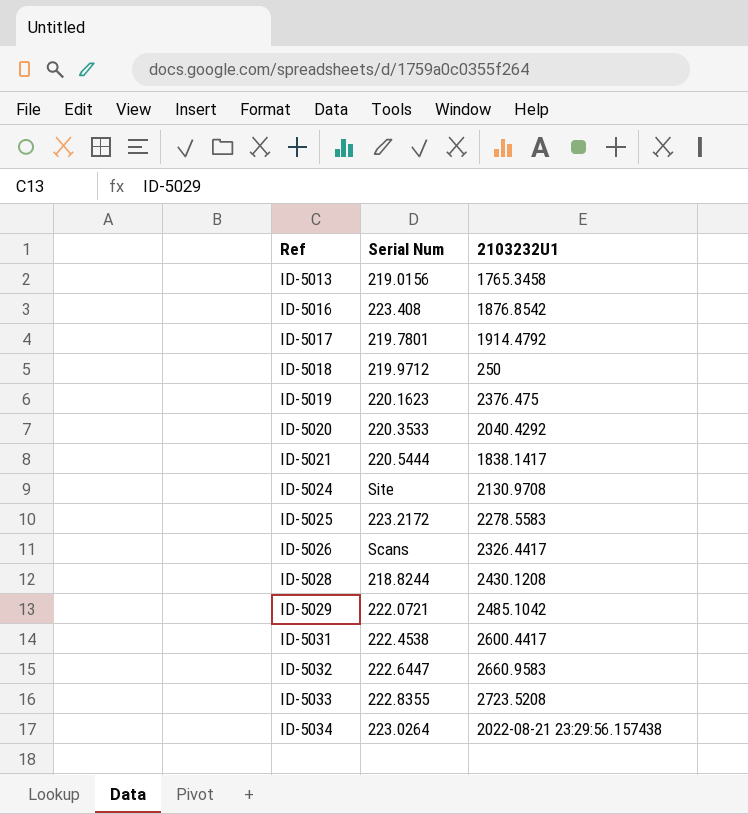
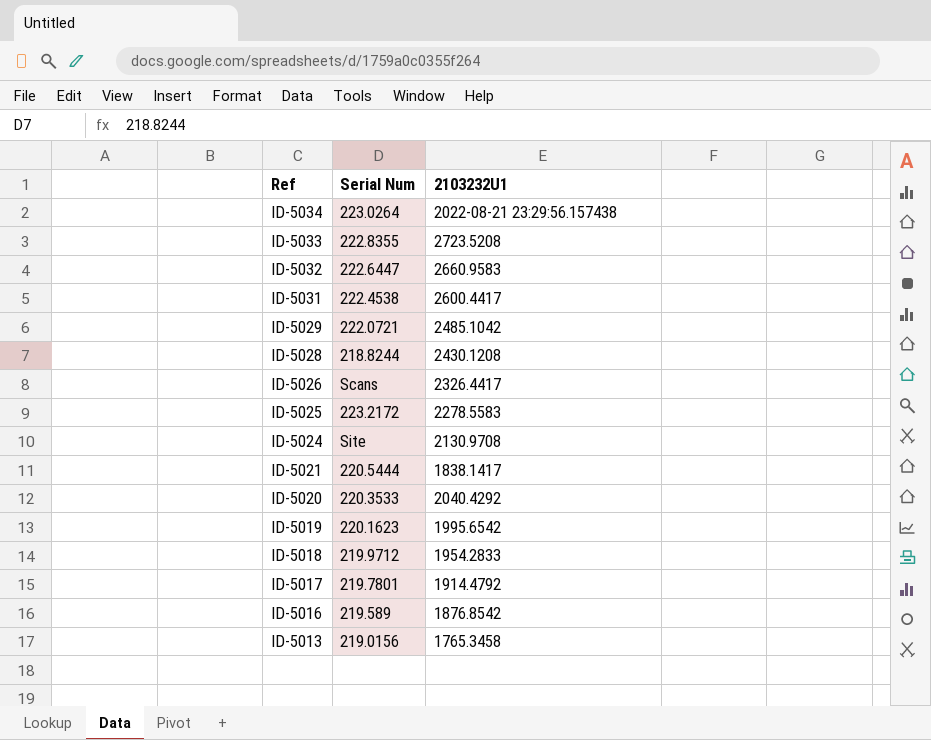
row order: Ref ascending -> Ref descending
ID-5019 | 2103232U1: 2376.475 -> 1995.6542
ID-5018 | 2103232U1: 250 -> 1954.2833
ID-5016 | Serial Num: 223.408 -> 219.589

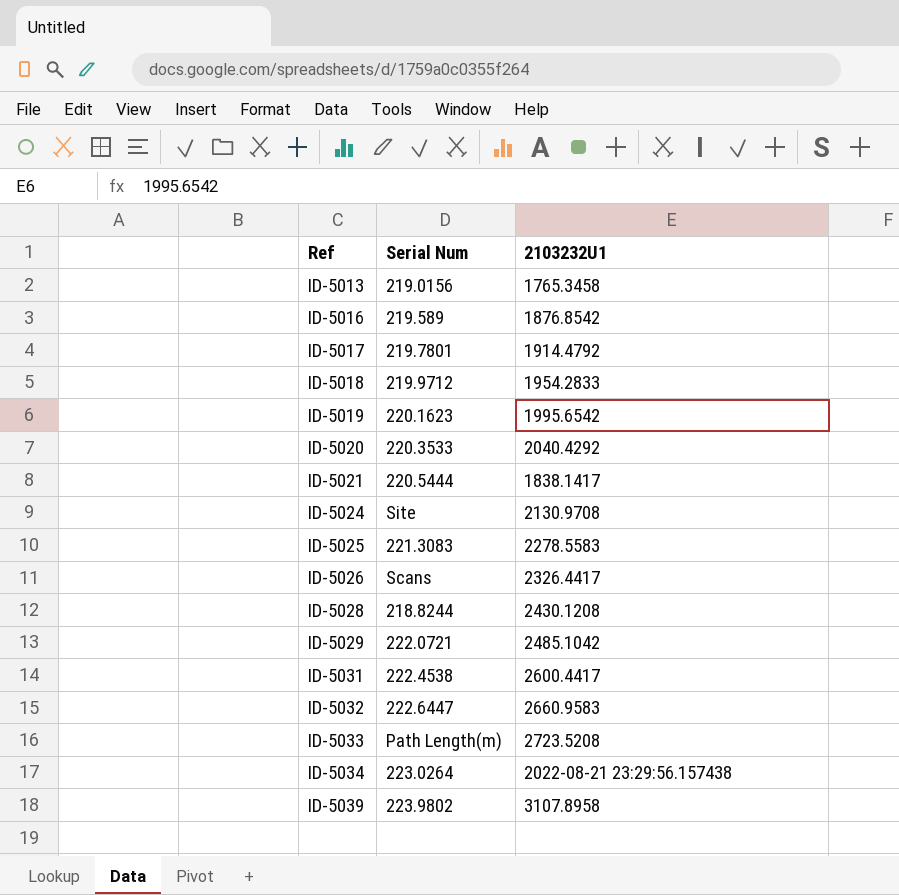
row order: Ref descending -> Ref ascending
ID-5025 | Serial Num: 223.2172 -> 221.3083
ID-5033 | Serial Num: 222.8355 -> Path Length(m)
row ID-5039: none -> 223.9802 | 3107.8958

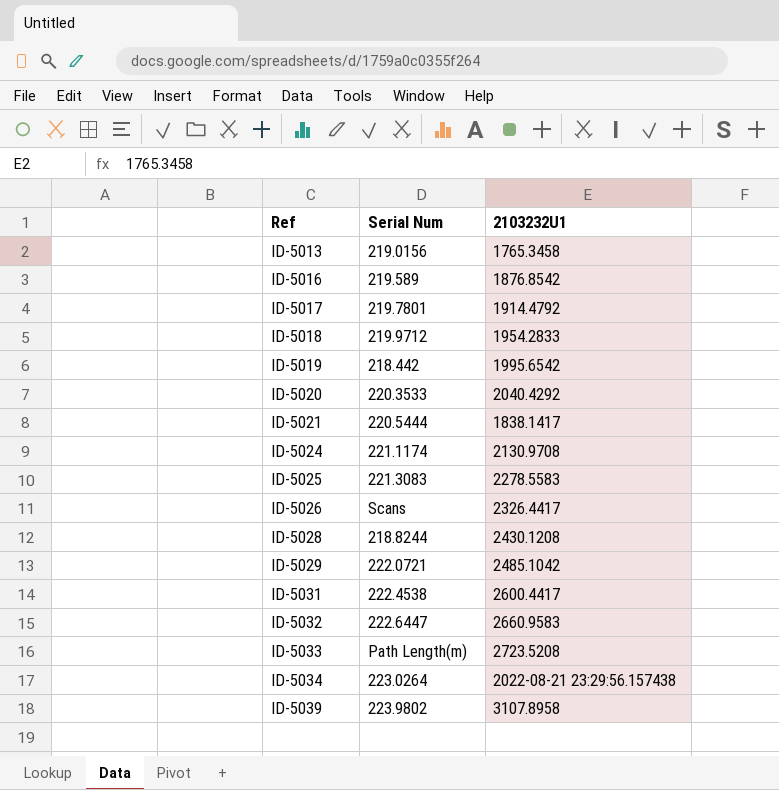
ID-5019 | Serial Num: 220.1623 -> 218.442
ID-5024 | Serial Num: Site -> 221.1174

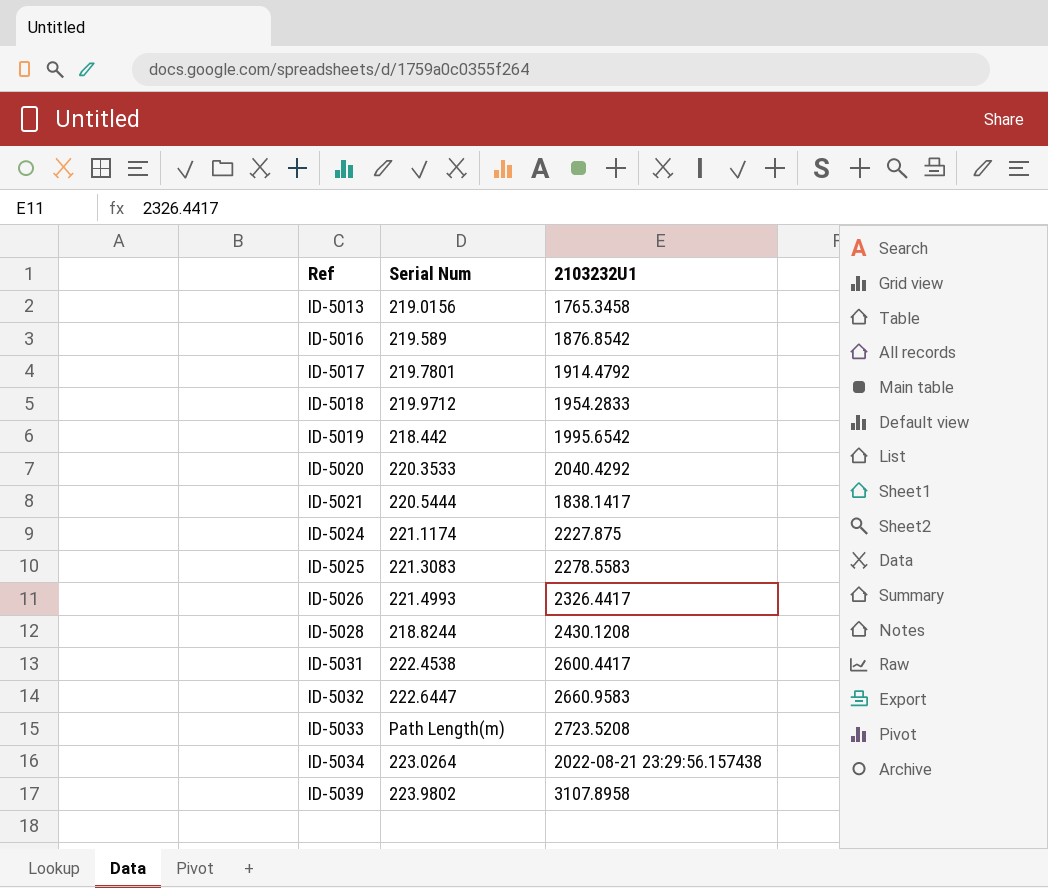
row ID-5029: 222.0721 | 2485.1042 -> none
ID-5024 | 2103232U1: 2130.9708 -> 2227.875
ID-5026 | Serial Num: Scans -> 221.4993

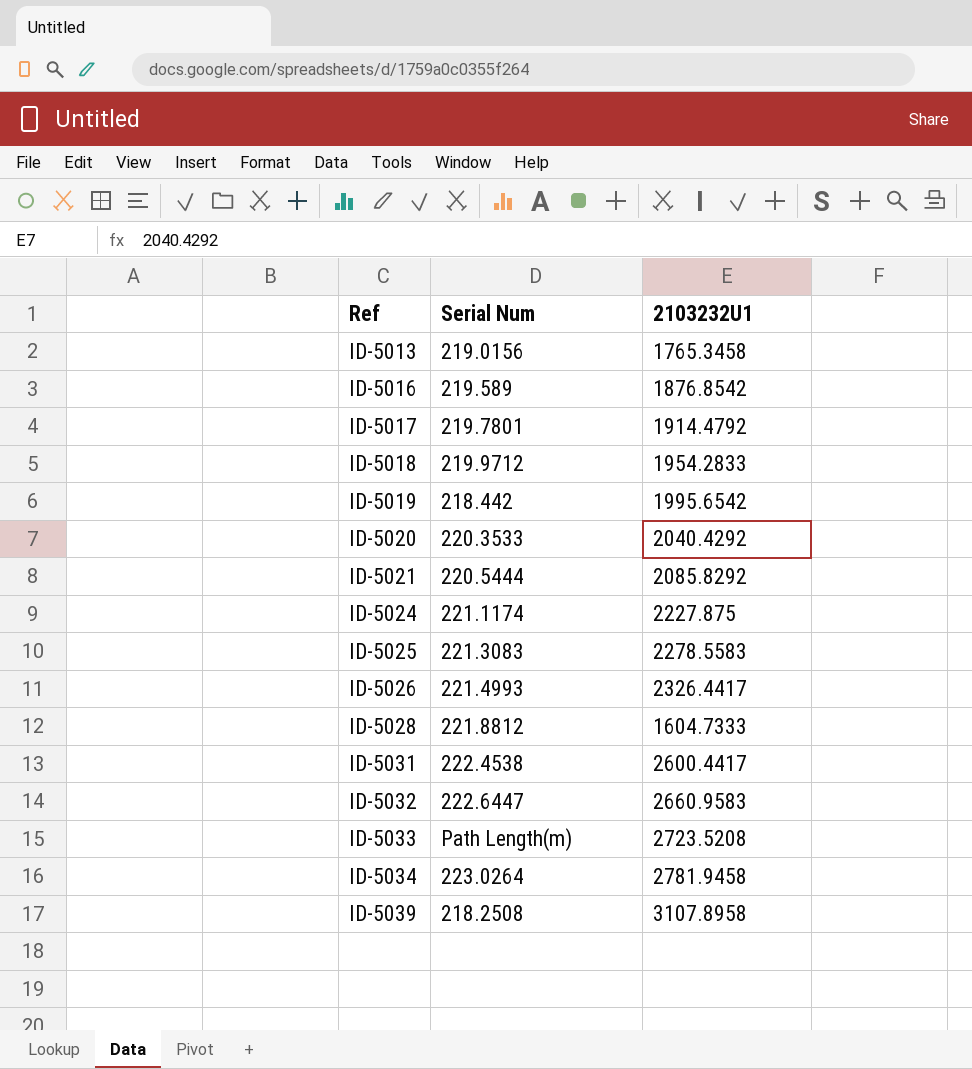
ID-5021 | 2103232U1: 1838.1417 -> 2085.8292
ID-5028 | Serial Num: 218.8244 -> 221.8812
ID-5028 | 2103232U1: 2430.1208 -> 1604.7333
ID-5034 | 2103232U1: 2022-08-21 23:29:56.157438 -> 2781.9458
ID-5039 | Serial Num: 223.9802 -> 218.2508

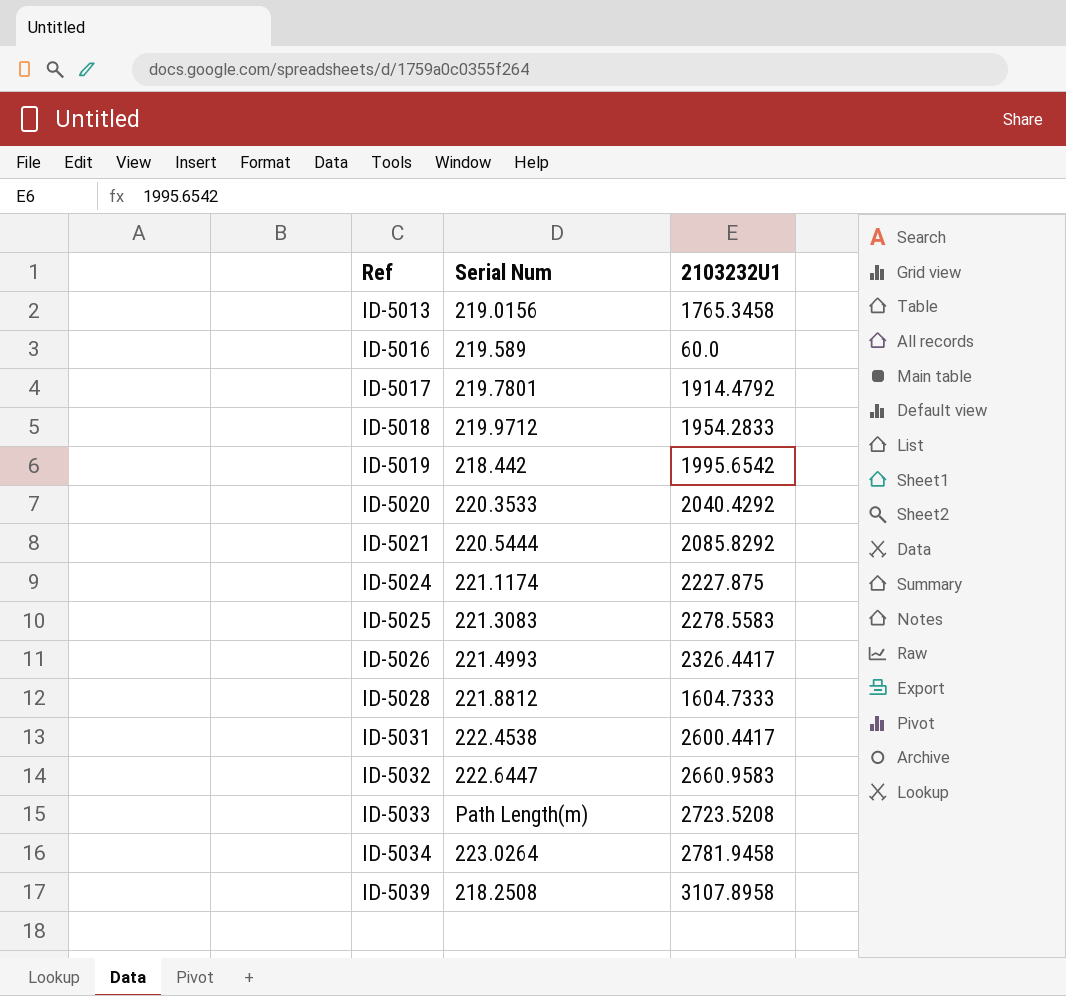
ID-5016 | 2103232U1: 1876.8542 -> 60.0

